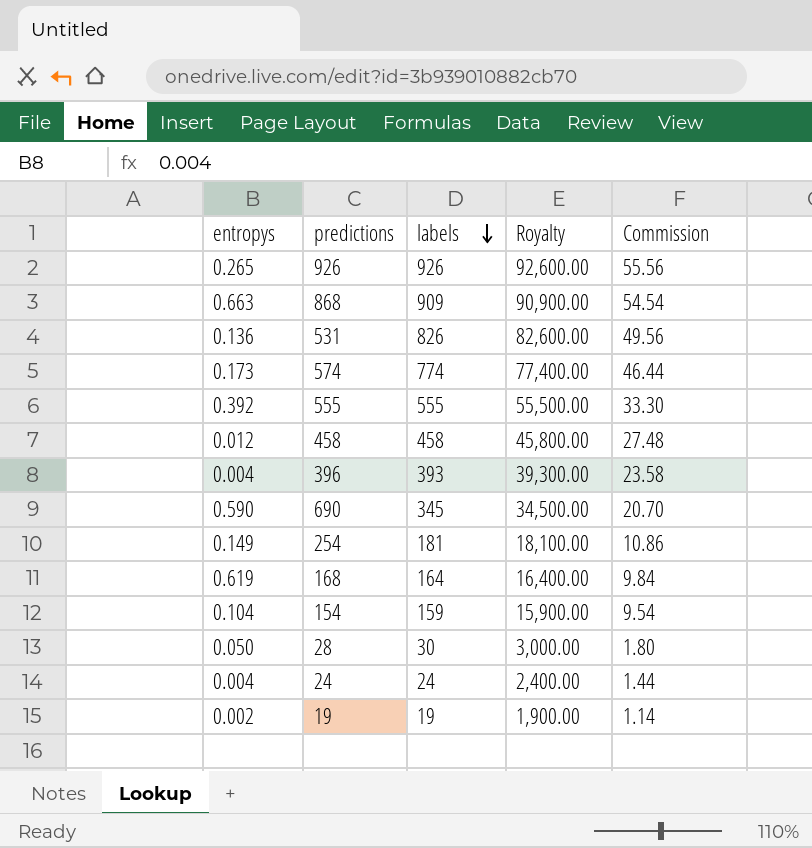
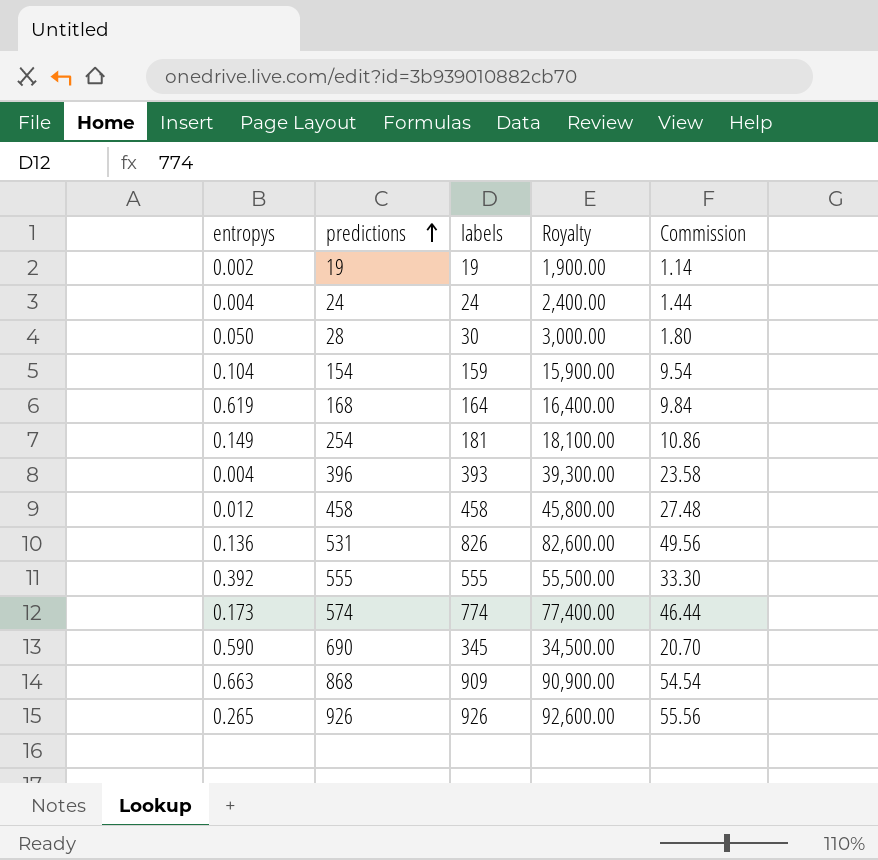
row order: labels descending -> predictions ascending

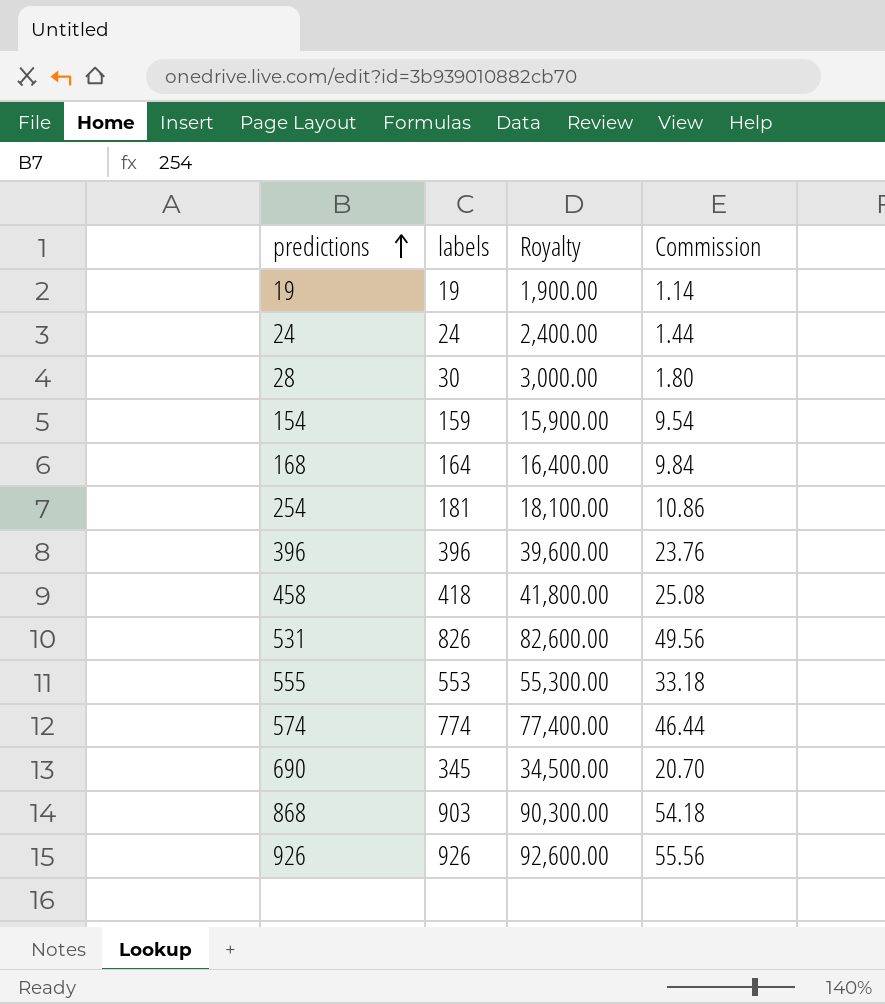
column entropys | position: 1 -> none
396 | labels: 393 -> 396
396 | Royalty: 39,300.00 -> 39,600.00
396 | Commission: 23.58 -> 23.76
458 | labels: 458 -> 418
458 | Royalty: 45,800.00 -> 41,800.00
458 | Commission: 27.48 -> 25.08
555 | labels: 555 -> 553
555 | Royalty: 55,500.00 -> 55,300.00
555 | Commission: 33.30 -> 33.18
868 | labels: 909 -> 903
868 | Royalty: 90,900.00 -> 90,300.00
868 | Commission: 54.54 -> 54.18

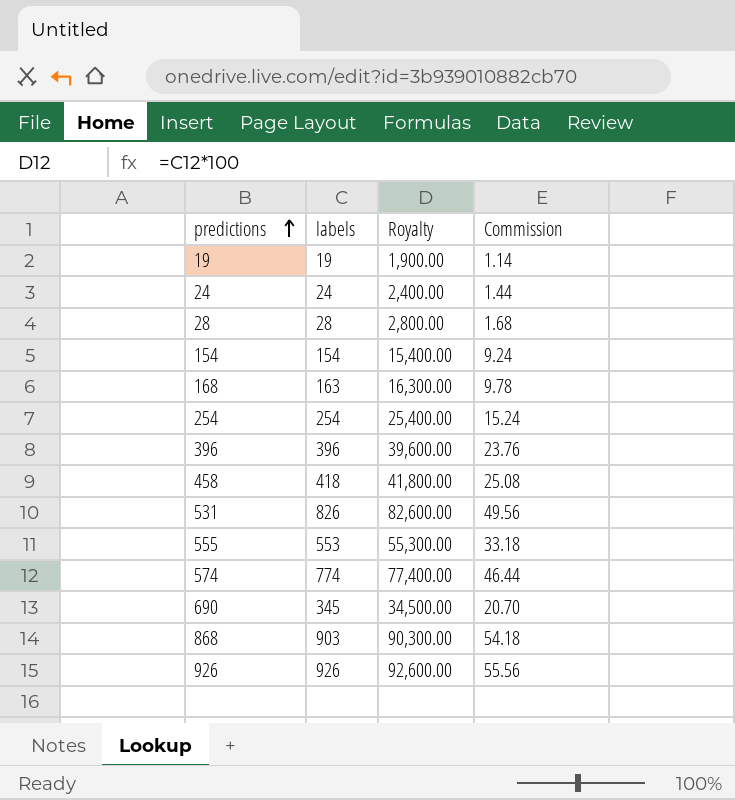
28 | labels: 30 -> 28
28 | Royalty: 3,000.00 -> 2,800.00
28 | Commission: 1.80 -> 1.68
154 | labels: 159 -> 154
154 | Royalty: 15,900.00 -> 15,400.00
154 | Commission: 9.54 -> 9.24
168 | labels: 164 -> 163
168 | Royalty: 16,400.00 -> 16,300.00
168 | Commission: 9.84 -> 9.78
254 | labels: 181 -> 254
254 | Royalty: 18,100.00 -> 25,400.00
254 | Commission: 10.86 -> 15.24

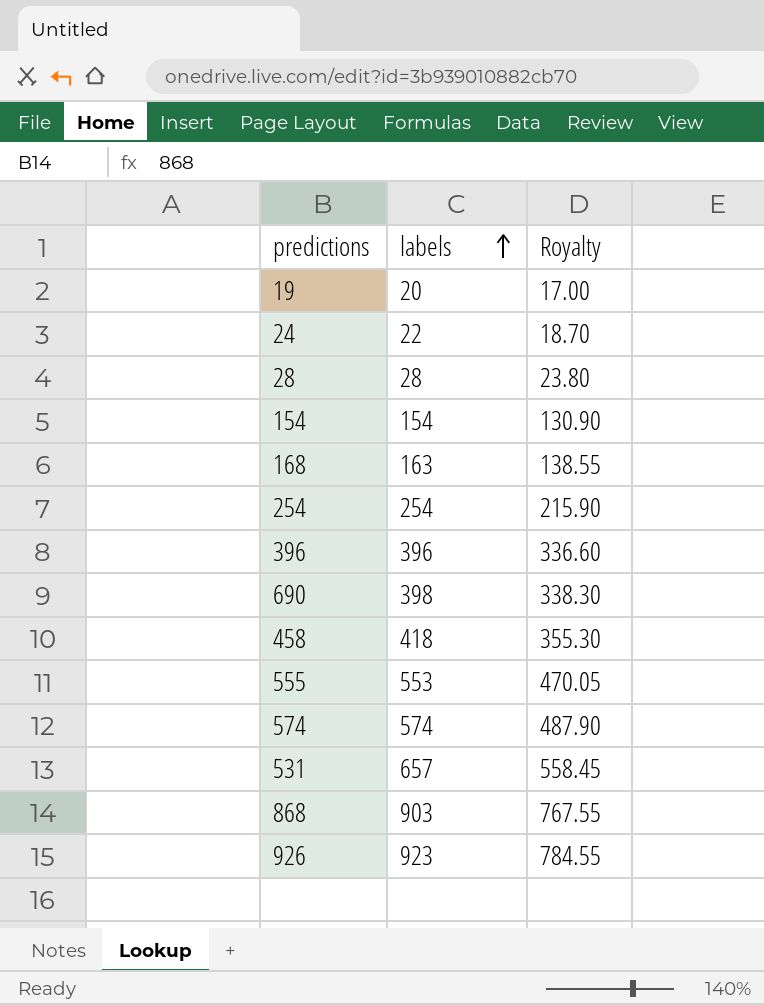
row order: predictions ascending -> labels ascending
column Commission | formula: [labels] * 0.06 -> none
column Royalty | formula: [labels] * 100 -> [labels] * 0.85
19 | labels: 19 -> 20
24 | labels: 24 -> 22
690 | labels: 345 -> 398
574 | labels: 774 -> 574
531 | labels: 826 -> 657
926 | labels: 926 -> 923

